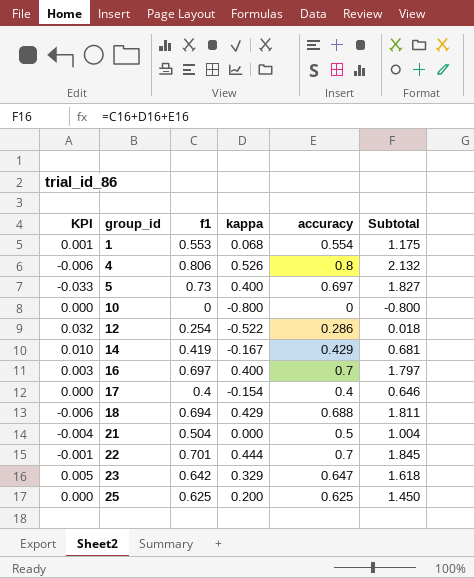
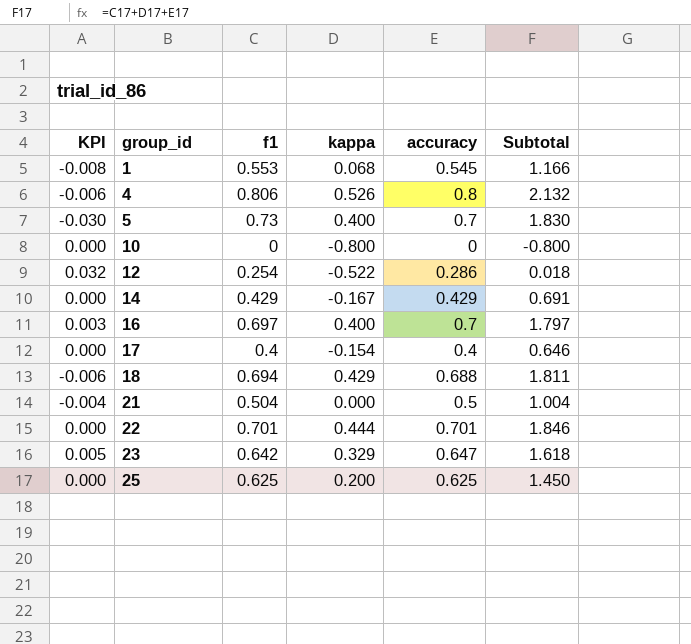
1 | KPI: 0.001 -> -0.008
1 | accuracy: 0.554 -> 0.545
1 | Subtotal: 1.175 -> 1.166
5 | KPI: -0.033 -> -0.030
5 | accuracy: 0.697 -> 0.7
5 | Subtotal: 1.827 -> 1.830
14 | KPI: 0.010 -> 0.000
14 | f1: 0.419 -> 0.429
14 | Subtotal: 0.681 -> 0.691
22 | KPI: -0.001 -> 0.000
22 | accuracy: 0.7 -> 0.701
22 | Subtotal: 1.845 -> 1.846

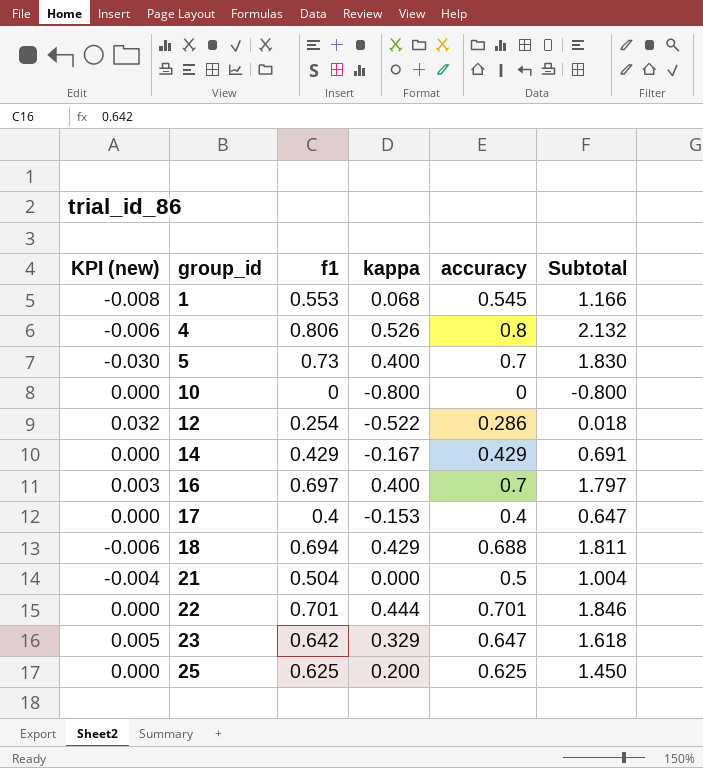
column name: KPI -> KPI (new)
17 | kappa: -0.154 -> -0.153
17 | Subtotal: 0.646 -> 0.647

